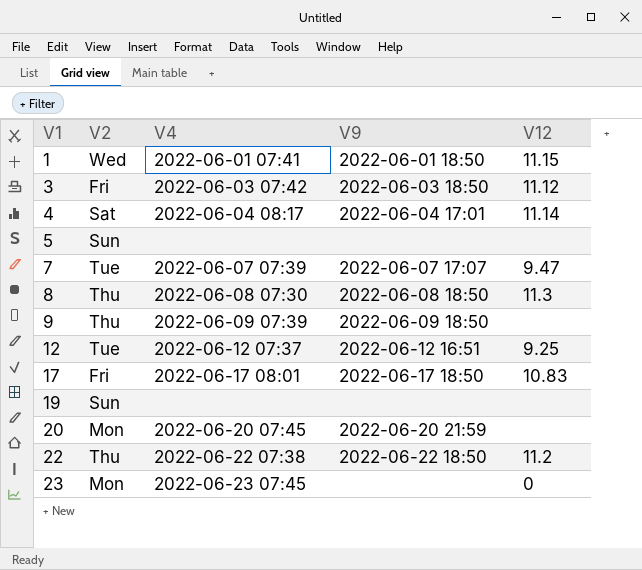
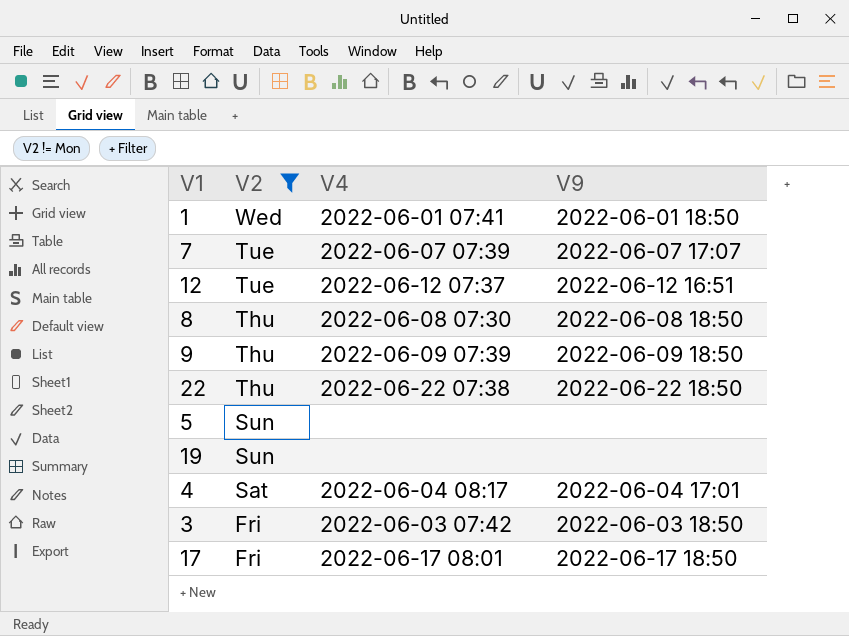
filter: none -> V2 != Mon
row order: V1 ascending -> V2 descending
column V12 | position: 5 -> none

